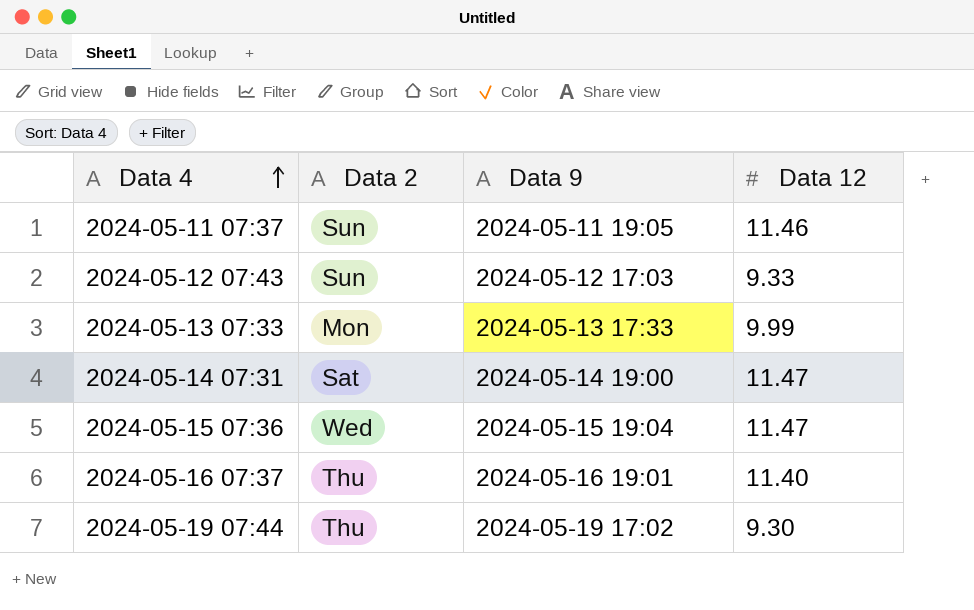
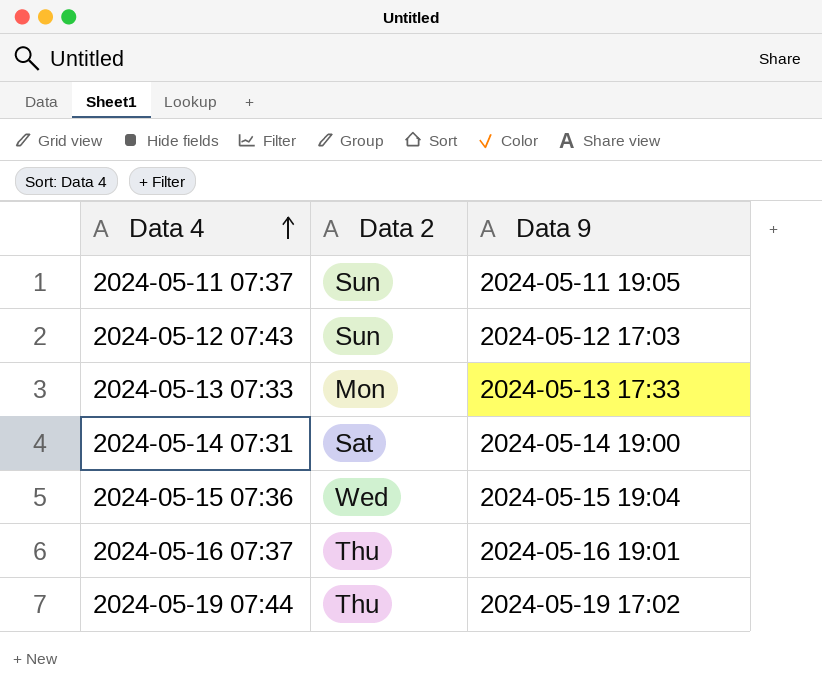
column Data 12 | position: 4 -> none

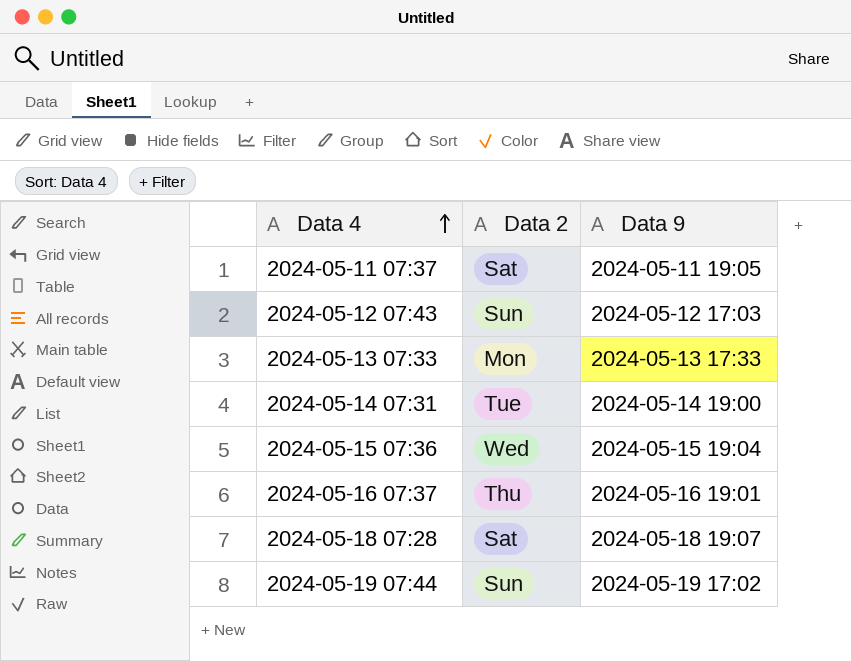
2024-05-11 07:37 | Data 2: Sun -> Sat
2024-05-14 07:31 | Data 2: Sat -> Tue
row 2024-05-18 07:28: none -> Sat | 2024-05-18 19:07
2024-05-19 07:44 | Data 2: Thu -> Sun

